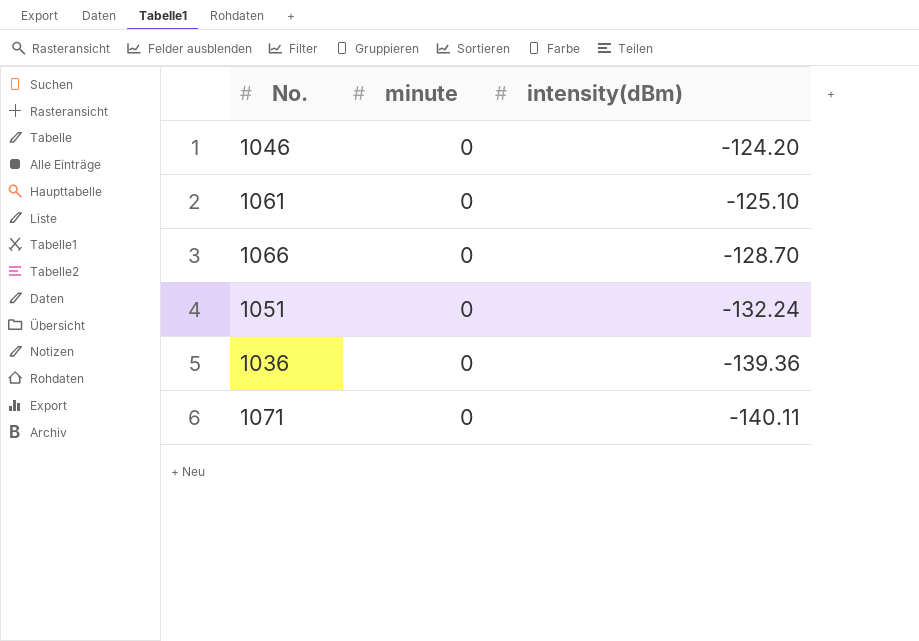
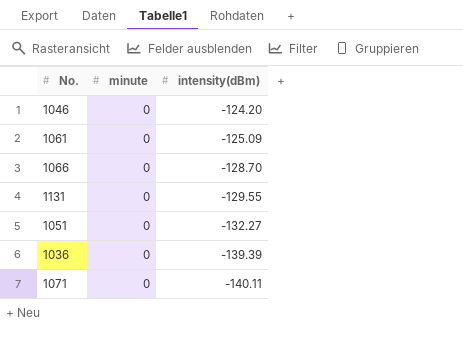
1061 | intensity(dBm): -125.10 -> -125.09
row 1131: none -> 0 | -129.55
1051 | intensity(dBm): -132.24 -> -132.27
1036 | intensity(dBm): -139.36 -> -139.39

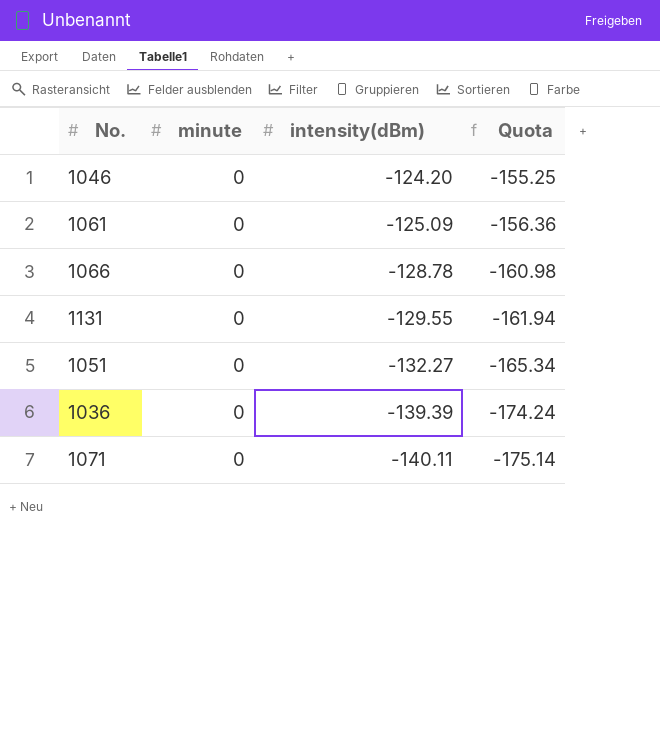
column Quota | formula: none -> [intensity(dBm)] * 1.25
1066 | intensity(dBm): -128.70 -> -128.78

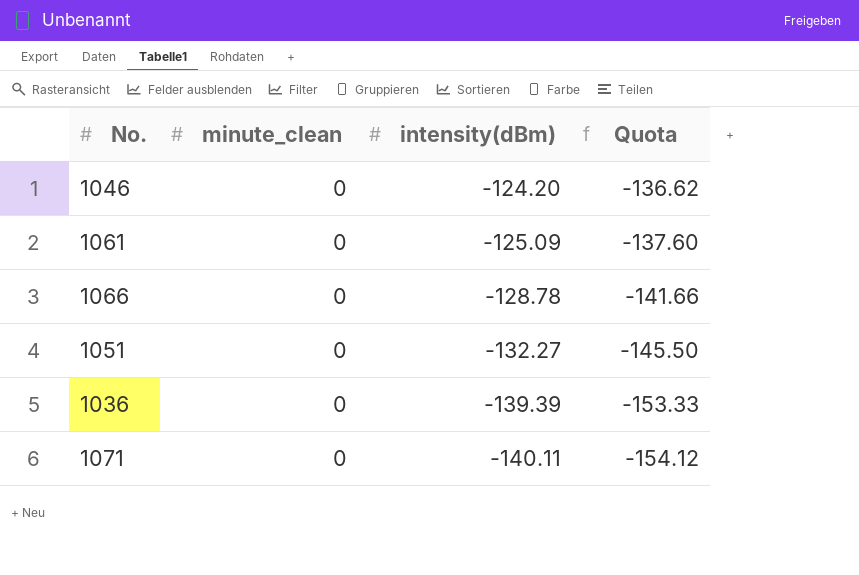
column name: minute -> minute_clean
column Quota | formula: [intensity(dBm)] * 1.25 -> [intensity(dBm)] * 1.1
row 1131: 0 | -129.55 | -161.94 -> none

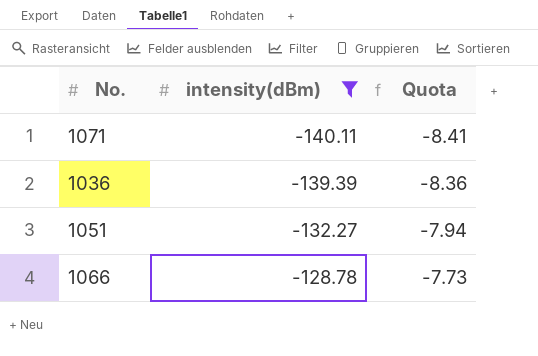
filter: none -> intensity(dBm) <= -128.78
row order: intensity(dBm) descending -> intensity(dBm) ascending
column minute_clean | position: 2 -> none
column Quota | formula: [intensity(dBm)] * 1.1 -> [intensity(dBm)] * 0.06

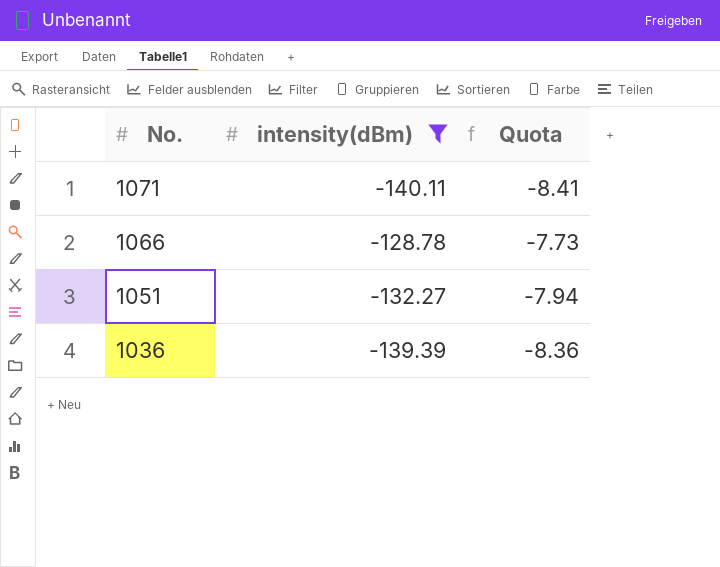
row order: intensity(dBm) ascending -> No. descending

